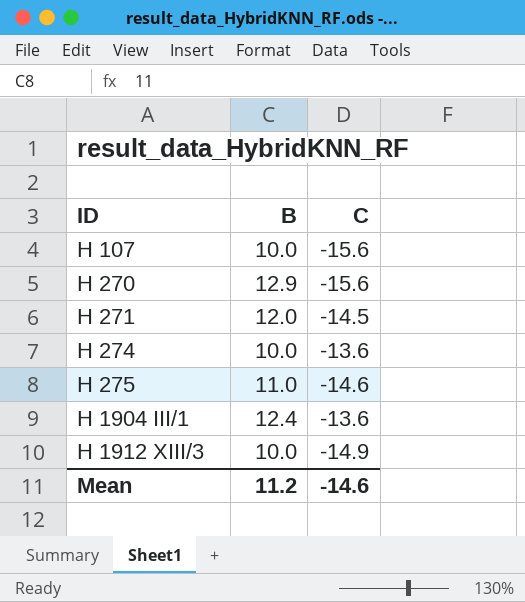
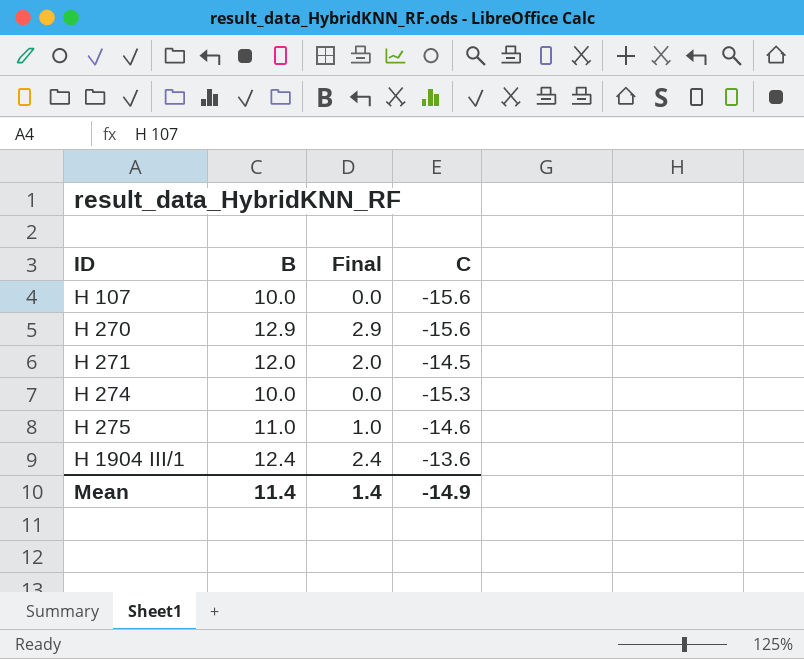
column Final | formula: none -> [B] - 10
row H 1912 XIII/3: 10.0 | -14.9 -> none
H 274 | C: -13.6 -> -15.3
Mean | B: 11.2 -> 11.4
Mean | C: -14.6 -> -14.9

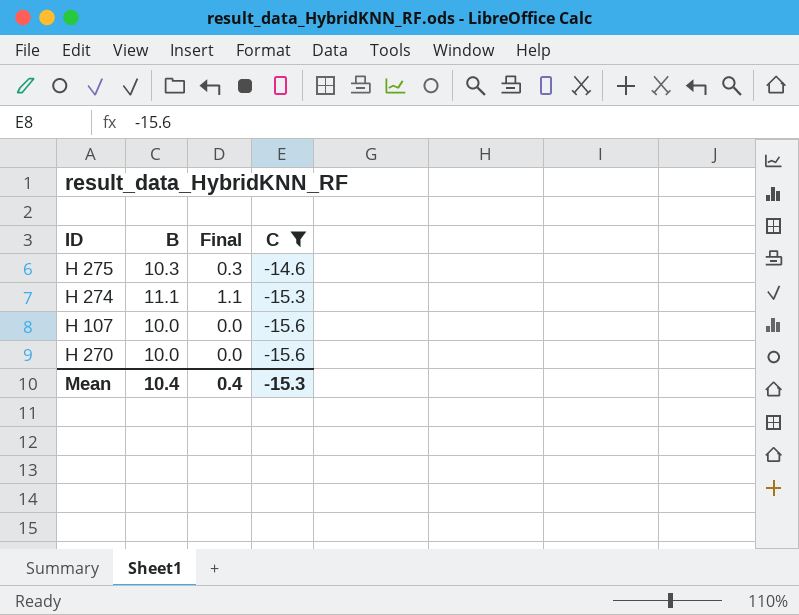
filter: none -> C <= -14.6
row order: ID ascending -> C descending
H 275 | B: 11.0 -> 10.3
H 275 | Final: 1.0 -> 0.3
H 274 | B: 10.0 -> 11.1
H 274 | Final: 0.0 -> 1.1
H 270 | B: 12.9 -> 10.0
H 270 | Final: 2.9 -> 0.0
Mean | B: 11.4 -> 10.4
Mean | Final: 1.4 -> 0.4
Mean | C: -14.9 -> -15.3

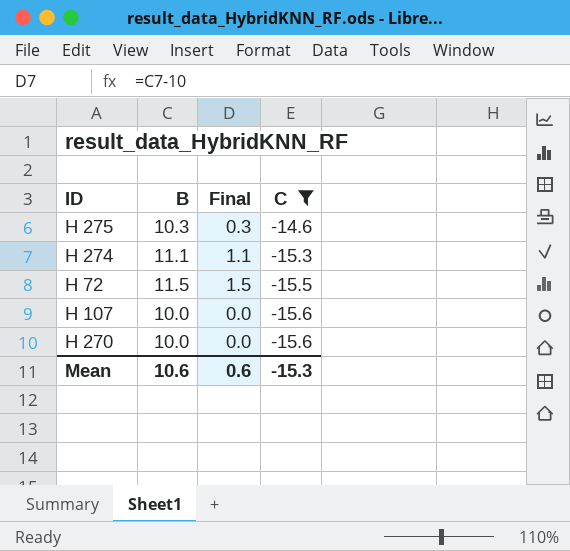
row H 72: none -> 11.5 | 1.5 | -15.5
Mean | B: 10.4 -> 10.6
Mean | Final: 0.4 -> 0.6

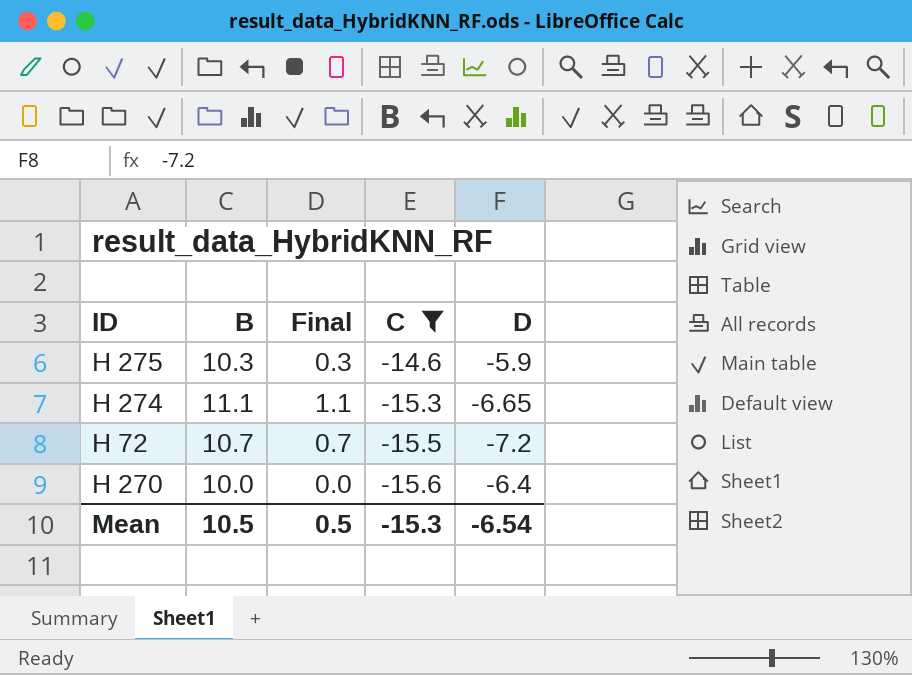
column D | position: none -> 5
row H 107: 10.0 | 0.0 | -15.6 -> none
H 72 | B: 11.5 -> 10.7
H 72 | Final: 1.5 -> 0.7
Mean | B: 10.6 -> 10.5
Mean | Final: 0.6 -> 0.5

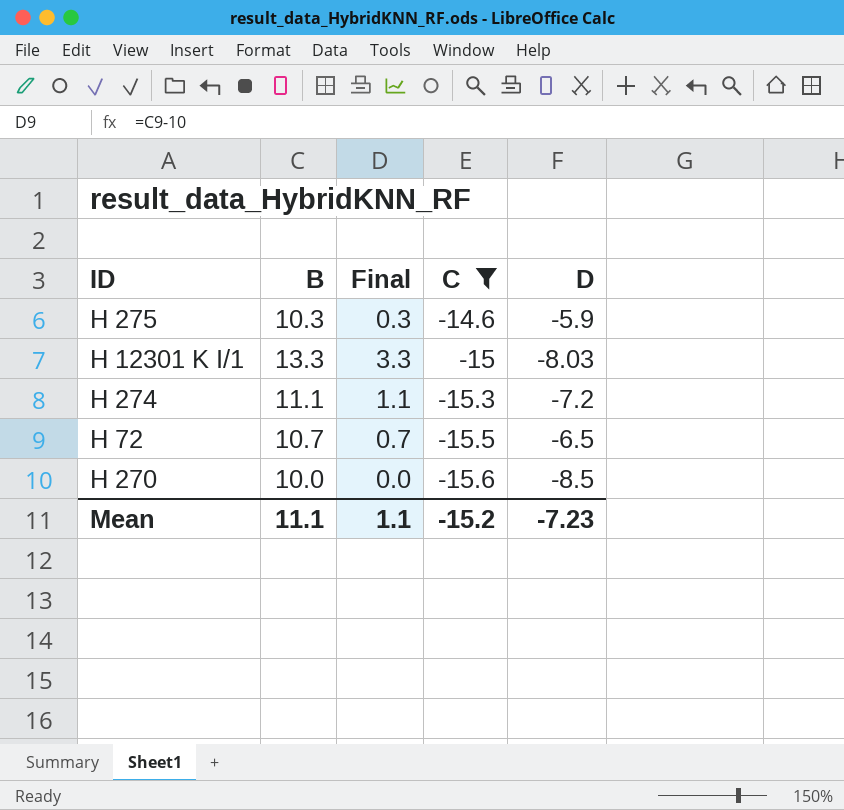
row H 12301 K I/1: none -> 13.3 | 3.3 | -15 | -8.03
H 274 | D: -6.65 -> -7.2
H 72 | D: -7.2 -> -6.5
H 270 | D: -6.4 -> -8.5
Mean | B: 10.5 -> 11.1
Mean | Final: 0.5 -> 1.1
Mean | C: -15.3 -> -15.2
Mean | D: -6.54 -> -7.23

